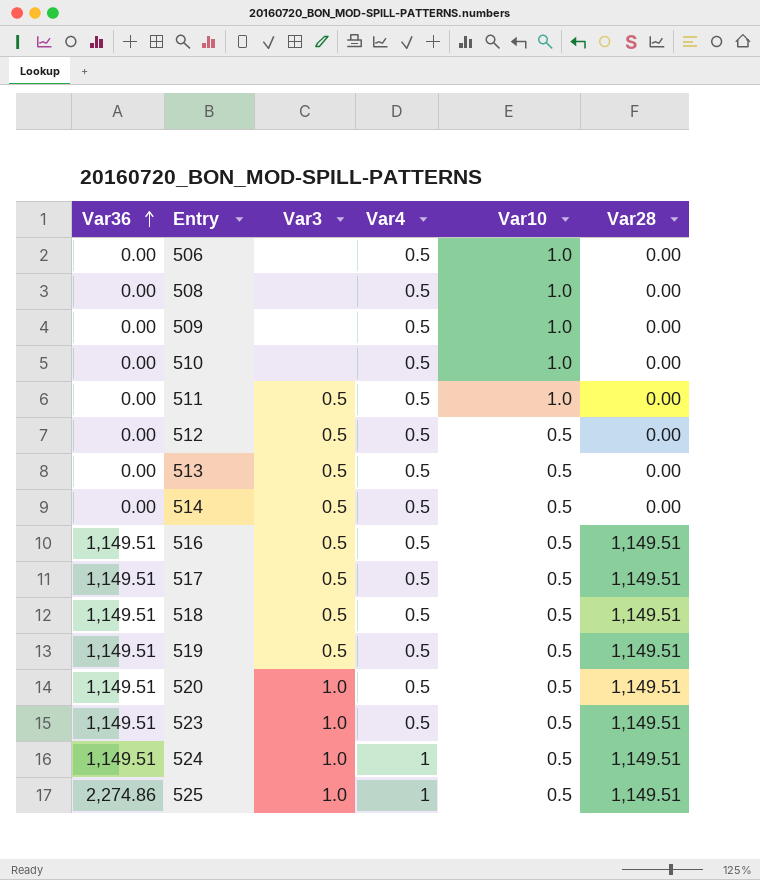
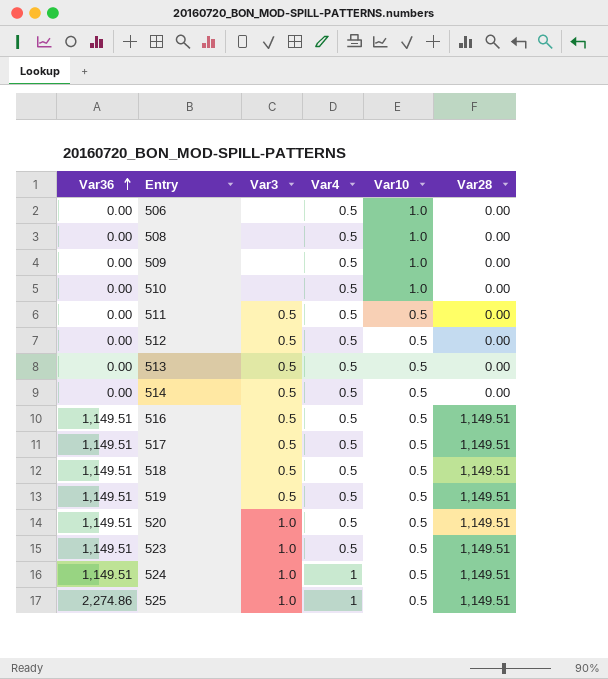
511 | Var10: 1.0 -> 0.5

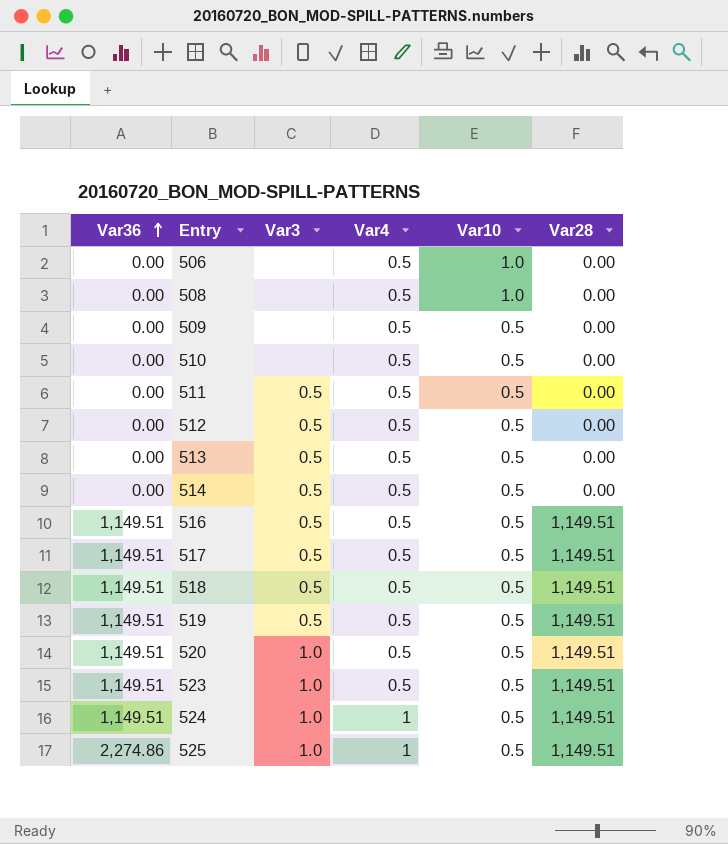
509 | Var10: 1.0 -> 0.5
510 | Var10: 1.0 -> 0.5

